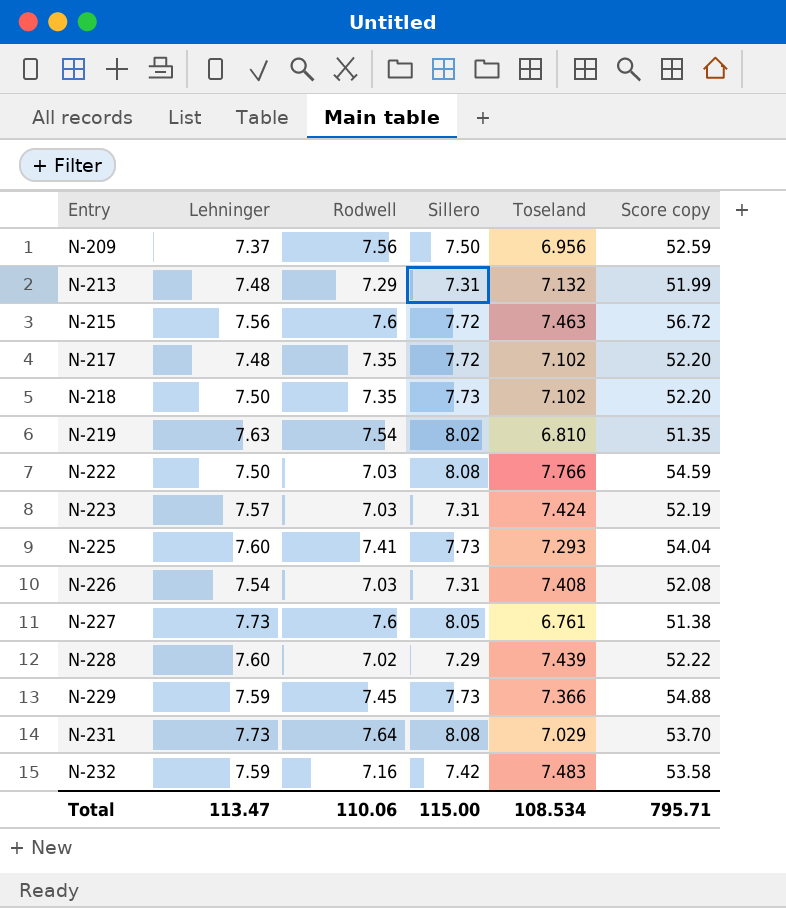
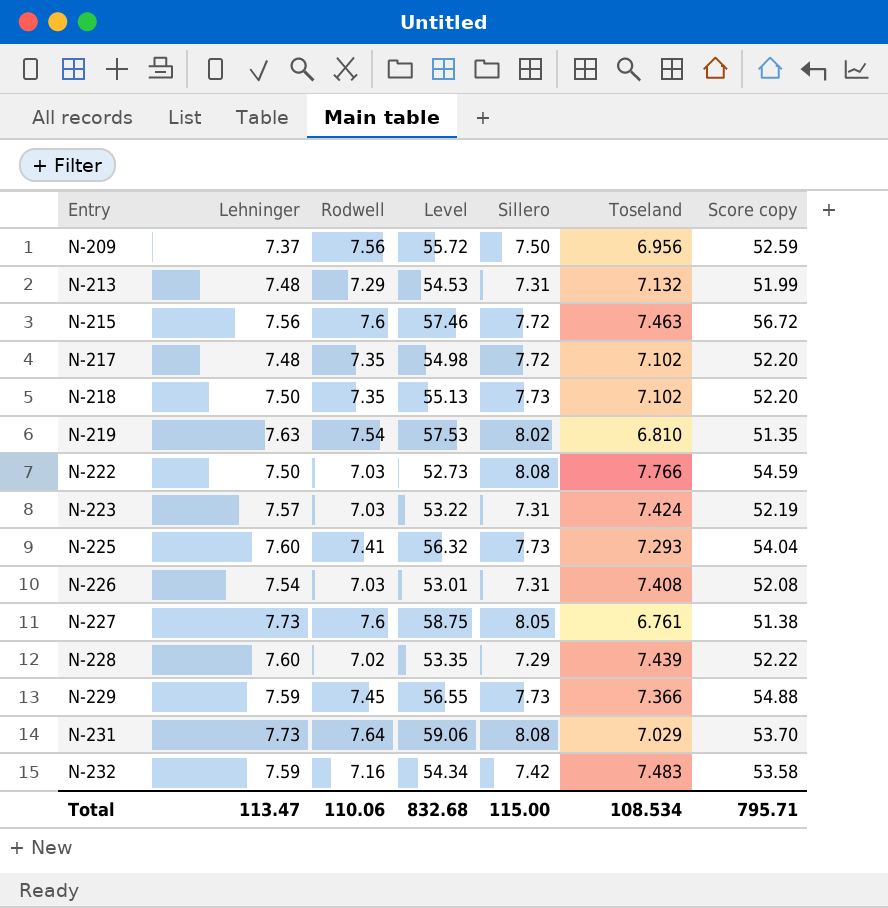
column Level | formula: none -> [Lehninger] * [Rodwell]

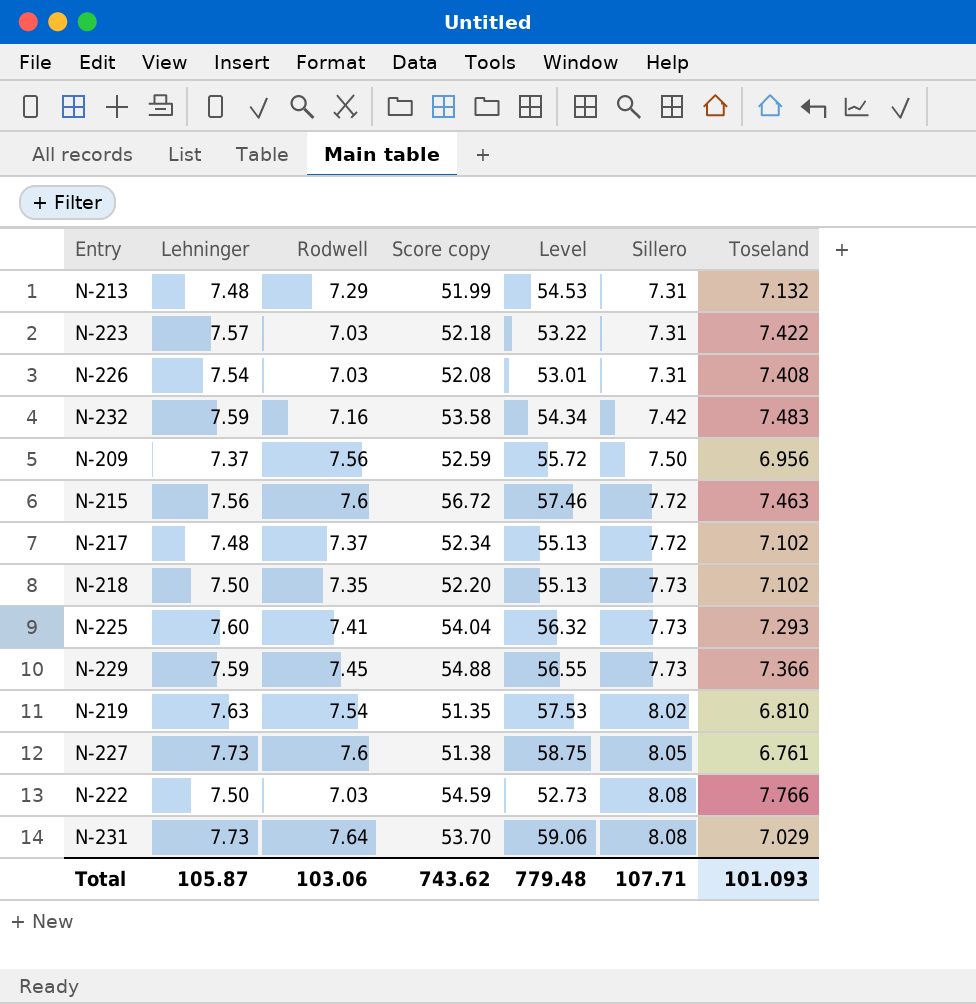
row order: Entry ascending -> Sillero ascending
column Score copy | position: 7 -> 4
row N-228: 7.60 | 7.02 | 53.35 | 7.29 | 7.439 | 52.22 -> none
N-223 | Score copy: 52.19 -> 52.18
N-223 | Toseland: 7.424 -> 7.422
N-217 | Rodwell: 7.35 -> 7.37
N-217 | Score copy: 52.20 -> 52.34
N-217 | Level: 54.98 -> 55.13
Total | Lehninger: 113.47 -> 105.87
Total | Rodwell: 110.06 -> 103.06
Total | Score copy: 795.71 -> 743.62
Total | Level: 832.68 -> 779.48
Total | Sillero: 115.00 -> 107.71
Total | Toseland: 108.534 -> 101.093

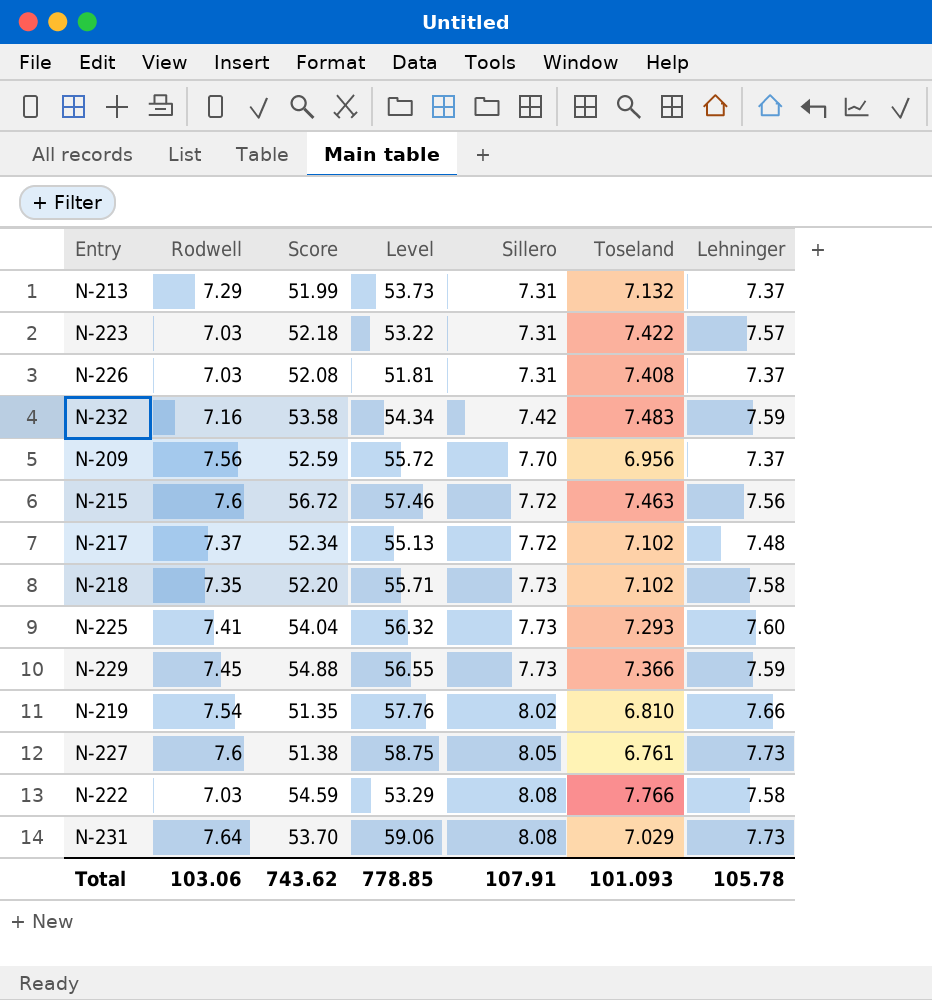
column name: Score copy -> Score
column Lehninger | position: 2 -> 7
N-213 | Level: 54.53 -> 53.73
N-213 | Lehninger: 7.48 -> 7.37
N-226 | Level: 53.01 -> 51.81
N-226 | Lehninger: 7.54 -> 7.37
N-209 | Sillero: 7.50 -> 7.70
N-218 | Level: 55.13 -> 55.71
N-218 | Lehninger: 7.50 -> 7.58
N-219 | Level: 57.53 -> 57.76
N-219 | Lehninger: 7.63 -> 7.66
N-222 | Level: 52.73 -> 53.29
N-222 | Lehninger: 7.50 -> 7.58
Total | Level: 779.48 -> 778.85
Total | Sillero: 107.71 -> 107.91
Total | Lehninger: 105.87 -> 105.78

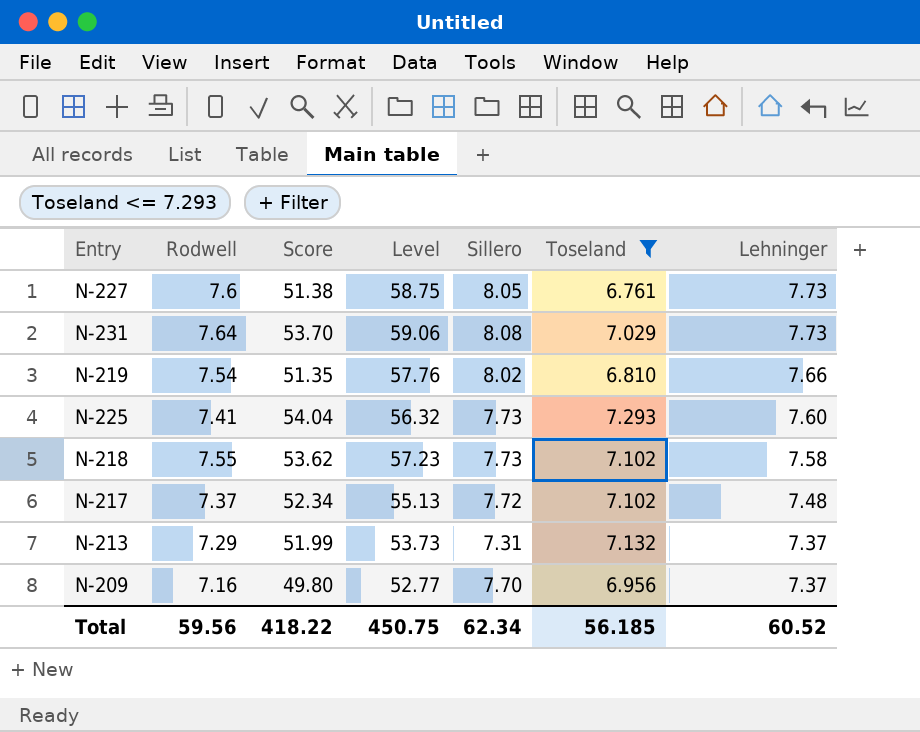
filter: none -> Toseland <= 7.293
row order: Sillero ascending -> Lehninger descending
N-218 | Rodwell: 7.35 -> 7.55
N-218 | Score: 52.20 -> 53.62
N-218 | Level: 55.71 -> 57.23
N-209 | Rodwell: 7.56 -> 7.16
N-209 | Score: 52.59 -> 49.80
N-209 | Level: 55.72 -> 52.77
Total | Rodwell: 103.06 -> 59.56
Total | Score: 743.62 -> 418.22
Total | Level: 778.85 -> 450.75
Total | Sillero: 107.91 -> 62.34
Total | Toseland: 101.093 -> 56.185
Total | Lehninger: 105.78 -> 60.52

